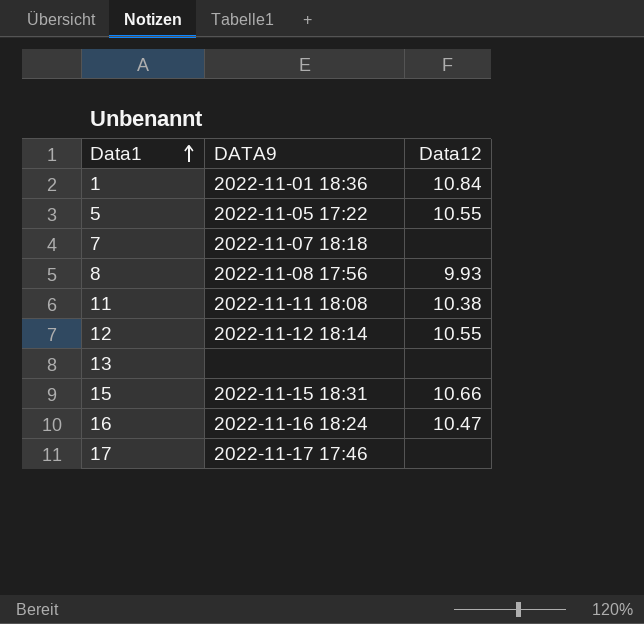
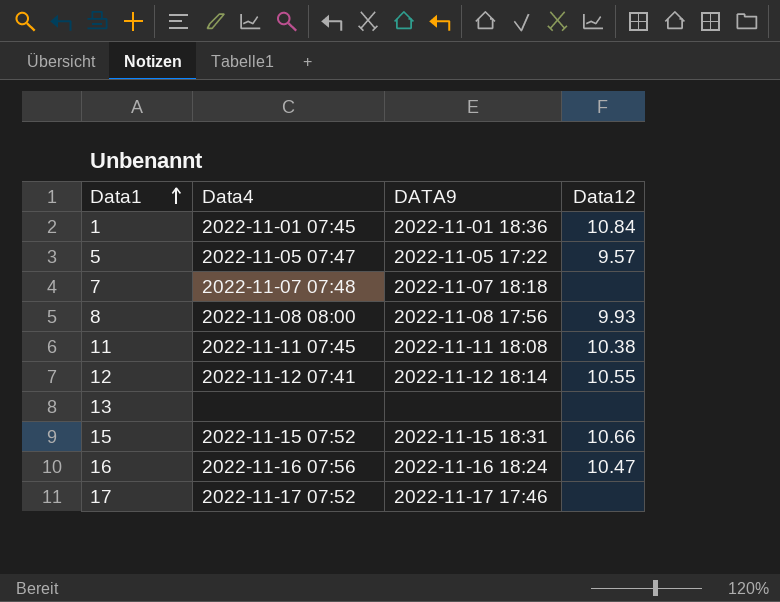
column Data4 | position: none -> 2
5 | Data12: 10.55 -> 9.57

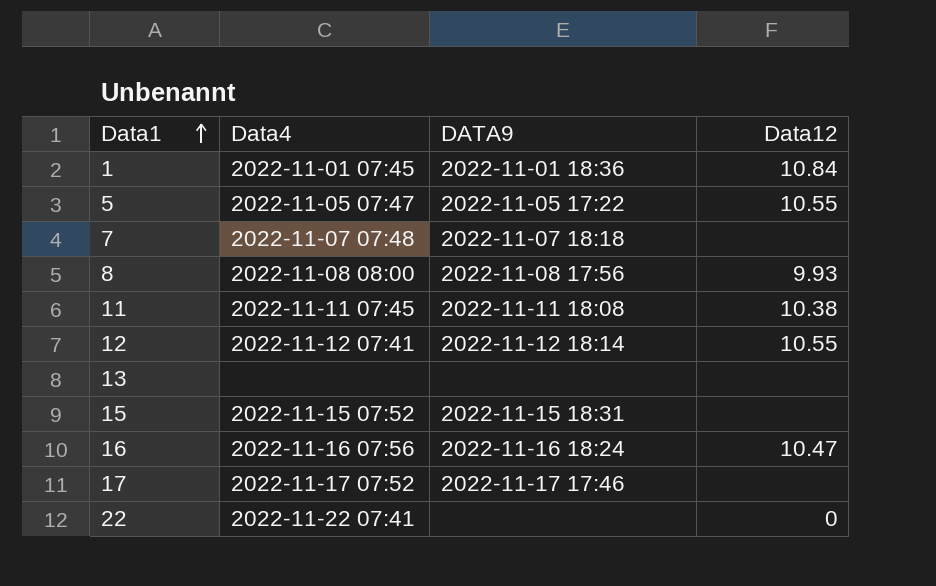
5 | Data12: 9.57 -> 10.55
15 | Data12: 10.66 -> none
row 22: none -> 2022-11-22 07:41 | none | 0

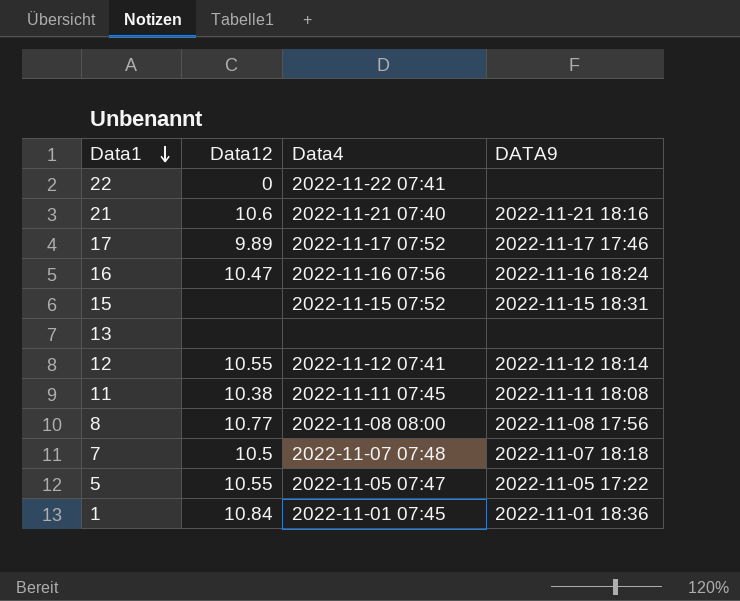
row order: Data1 ascending -> Data1 descending
column Data12 | position: 4 -> 2
row 21: none -> 10.6 | 2022-11-21 07:40 | 2022-11-21 18:16
17 | Data12: none -> 9.89
8 | Data12: 9.93 -> 10.77
7 | Data12: none -> 10.5

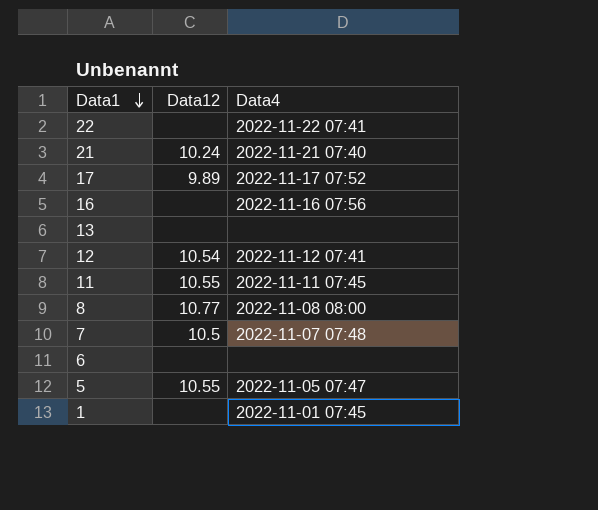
column DATA9 | position: 4 -> none
row 15: none | 2022-11-15 07:52 | 2022-11-15 18:31 -> none
22 | Data12: 0 -> none
21 | Data12: 10.6 -> 10.24
16 | Data12: 10.47 -> none
12 | Data12: 10.55 -> 10.54
11 | Data12: 10.38 -> 10.55
row 6: none -> none | none
1 | Data12: 10.84 -> none

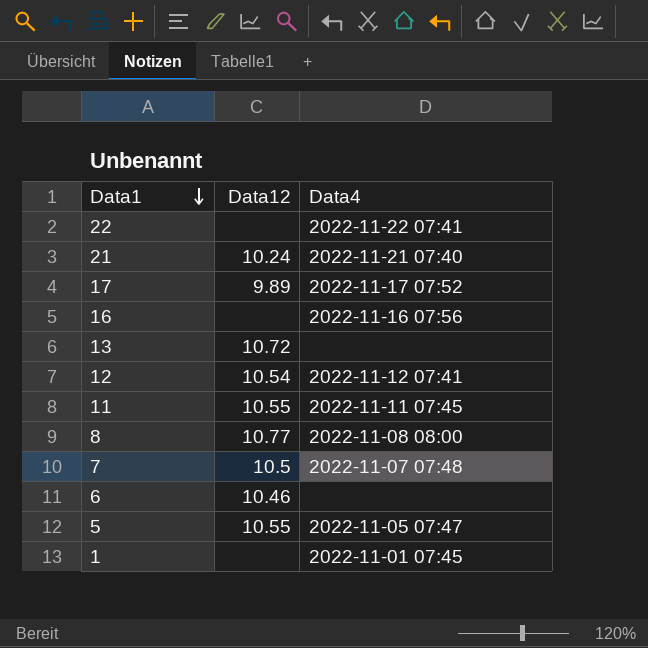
13 | Data12: none -> 10.72
6 | Data12: none -> 10.46

